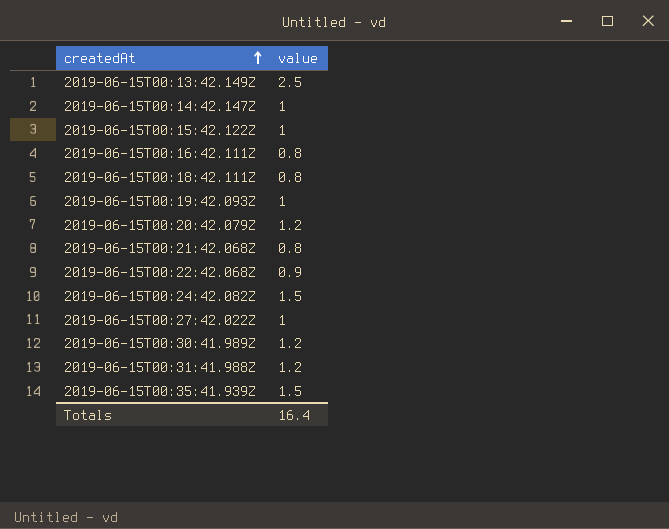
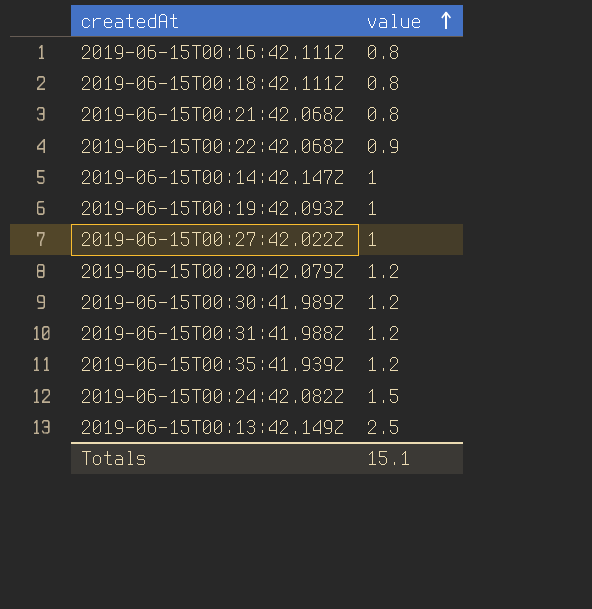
row order: createdAt ascending -> value ascending
row 2019-06-15T00:15:42.122Z: 1 -> none
2019-06-15T00:35:41.939Z | value: 1.5 -> 1.2
Totals | value: 16.4 -> 15.1

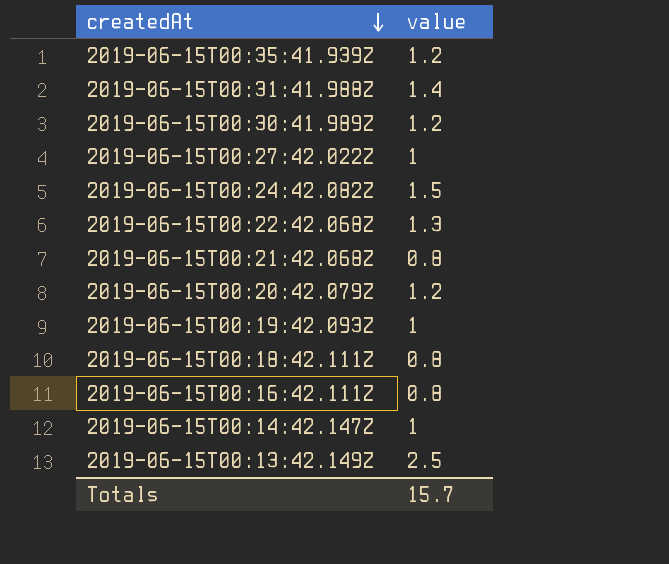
row order: value ascending -> createdAt descending
2019-06-15T00:31:41.988Z | value: 1.2 -> 1.4
2019-06-15T00:22:42.068Z | value: 0.9 -> 1.3
Totals | value: 15.1 -> 15.7

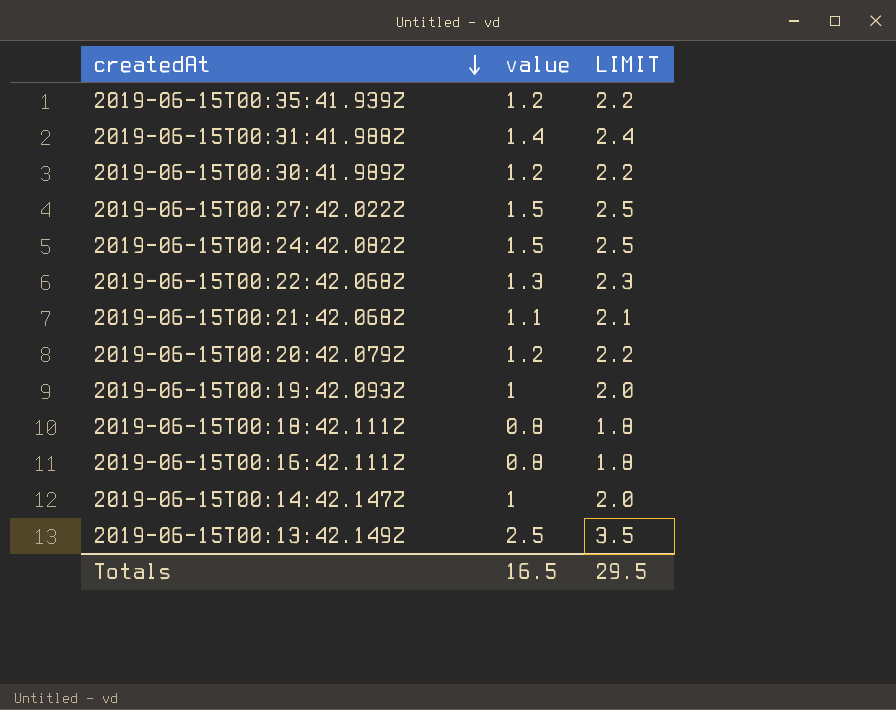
column LIMIT | formula: none -> [value] + 1
2019-06-15T00:27:42.022Z | value: 1 -> 1.5
2019-06-15T00:21:42.068Z | value: 0.8 -> 1.1
Totals | value: 15.7 -> 16.5

